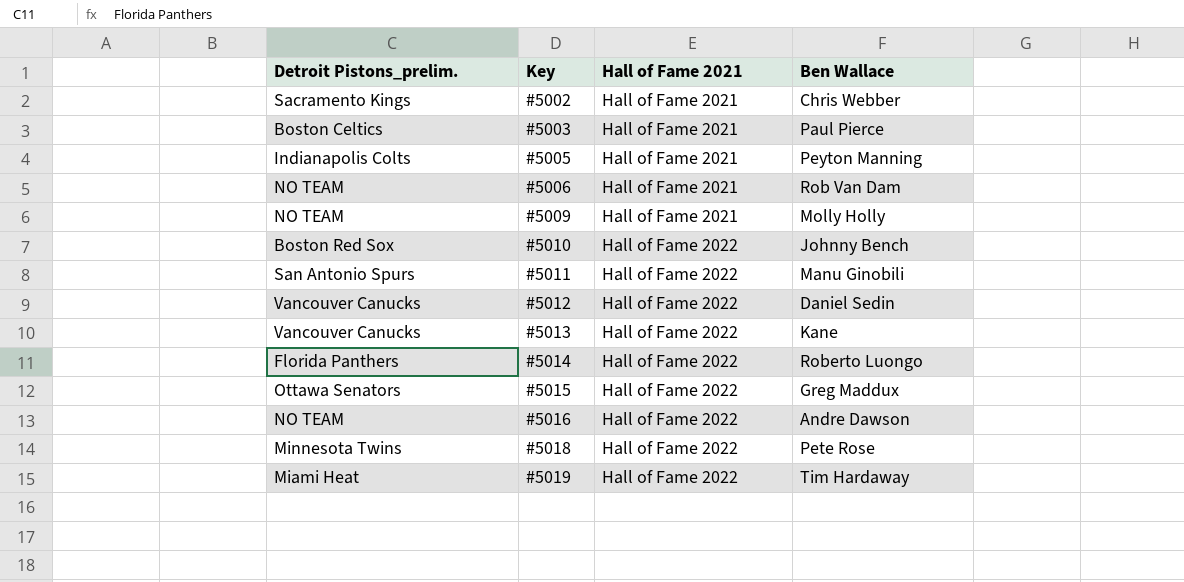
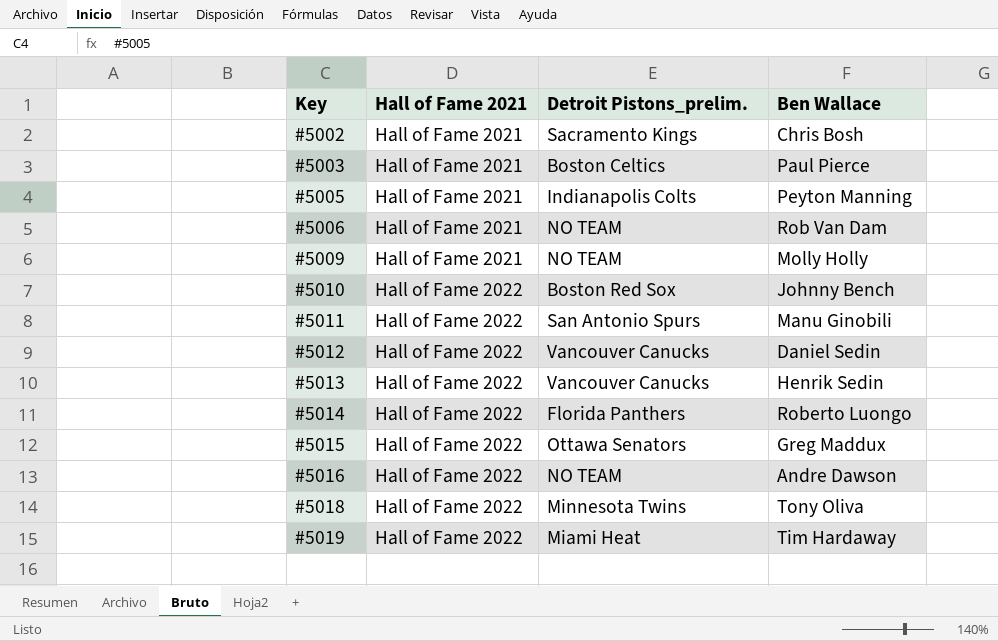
column Detroit Pistons_prelim. | position: 1 -> 3
#5002 | Ben Wallace: Chris Webber -> Chris Bosh
#5013 | Ben Wallace: Kane -> Henrik Sedin
#5018 | Ben Wallace: Pete Rose -> Tony Oliva

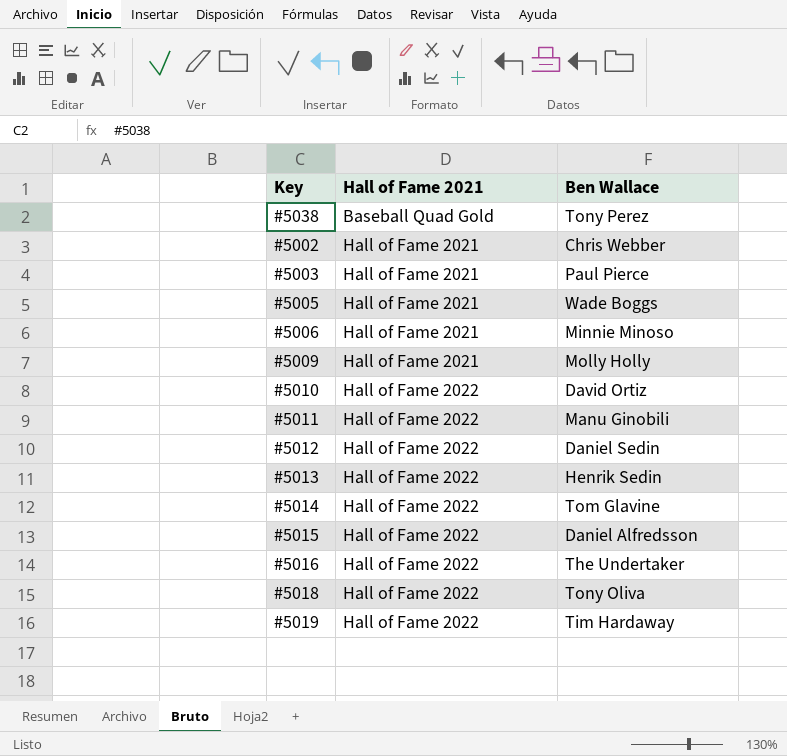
column Detroit Pistons_prelim. | position: 3 -> none
row #5038: none -> Baseball Quad Gold | Tony Perez
#5002 | Ben Wallace: Chris Bosh -> Chris Webber
#5005 | Ben Wallace: Peyton Manning -> Wade Boggs
#5006 | Ben Wallace: Rob Van Dam -> Minnie Minoso
#5010 | Ben Wallace: Johnny Bench -> David Ortiz
#5014 | Ben Wallace: Roberto Luongo -> Tom Glavine
#5015 | Ben Wallace: Greg Maddux -> Daniel Alfredsson
#5016 | Ben Wallace: Andre Dawson -> The Undertaker

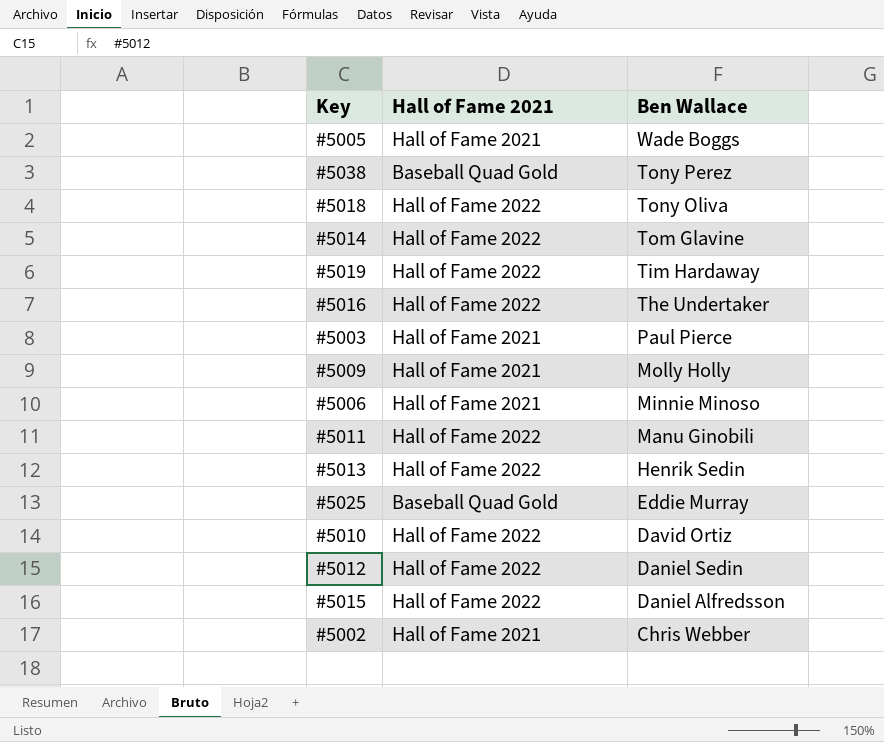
row order: Hall of Fame 2021 ascending -> Ben Wallace descending
row #5025: none -> Baseball Quad Gold | Eddie Murray

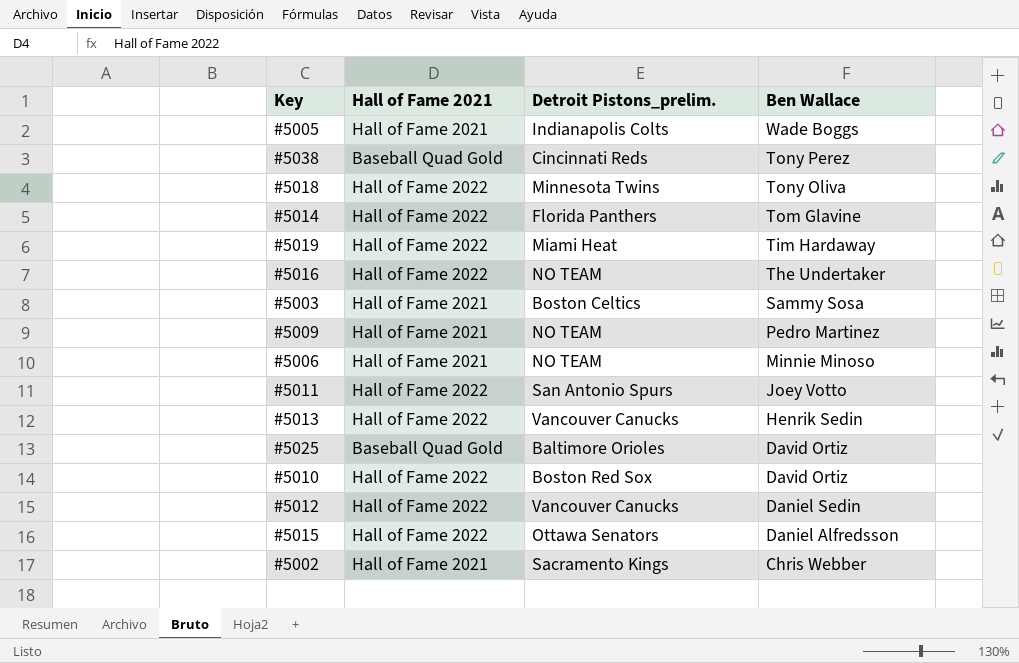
column Detroit Pistons_prelim. | position: none -> 3
#5003 | Ben Wallace: Paul Pierce -> Sammy Sosa
#5009 | Ben Wallace: Molly Holly -> Pedro Martinez
#5011 | Ben Wallace: Manu Ginobili -> Joey Votto
#5025 | Ben Wallace: Eddie Murray -> David Ortiz

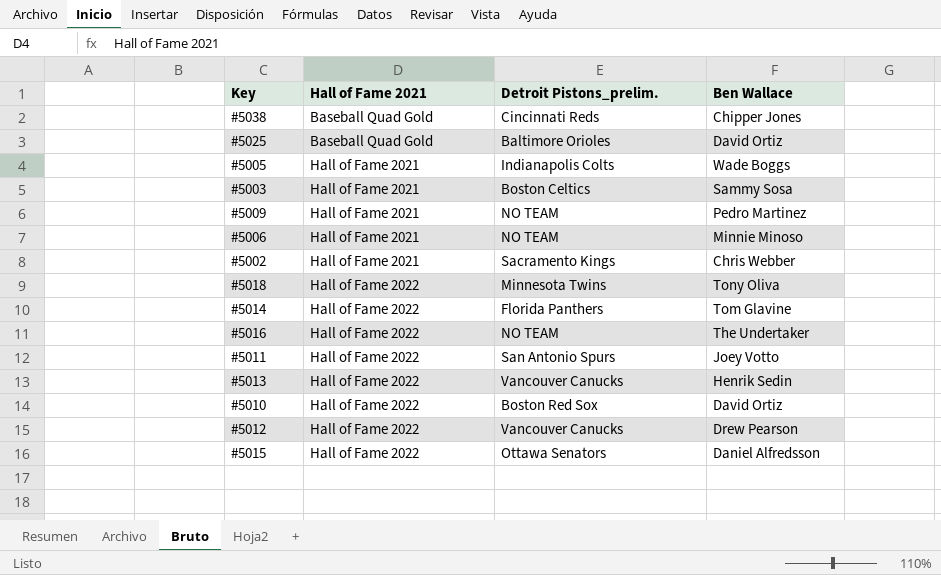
row order: Ben Wallace descending -> Hall of Fame 2021 ascending
row #5019: Hall of Fame 2022 | Miami Heat | Tim Hardaway -> none
#5038 | Ben Wallace: Tony Perez -> Chipper Jones
#5012 | Ben Wallace: Daniel Sedin -> Drew Pearson

